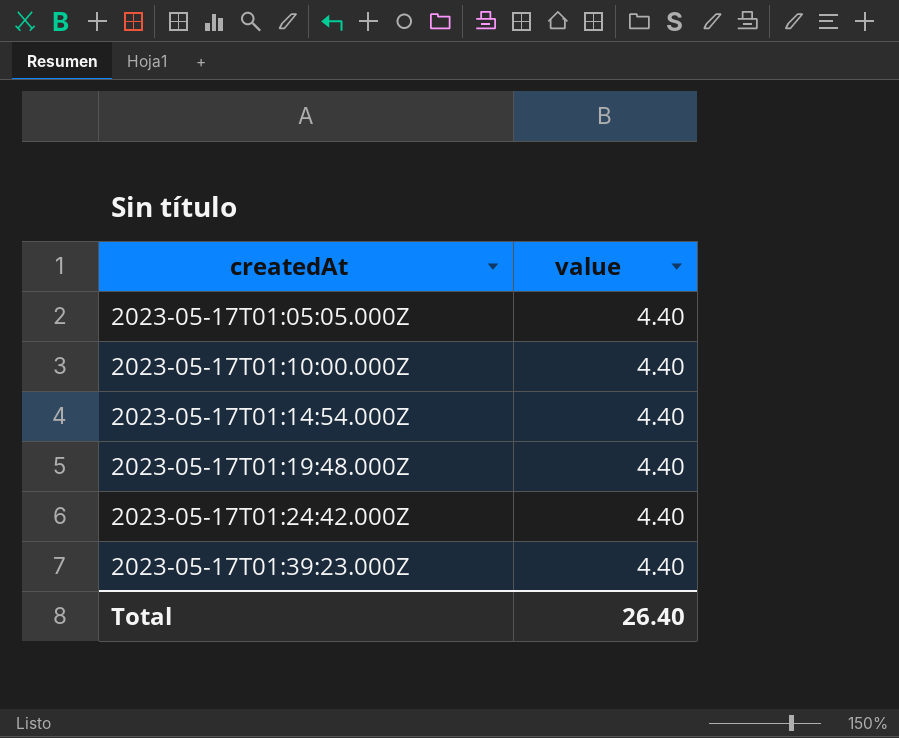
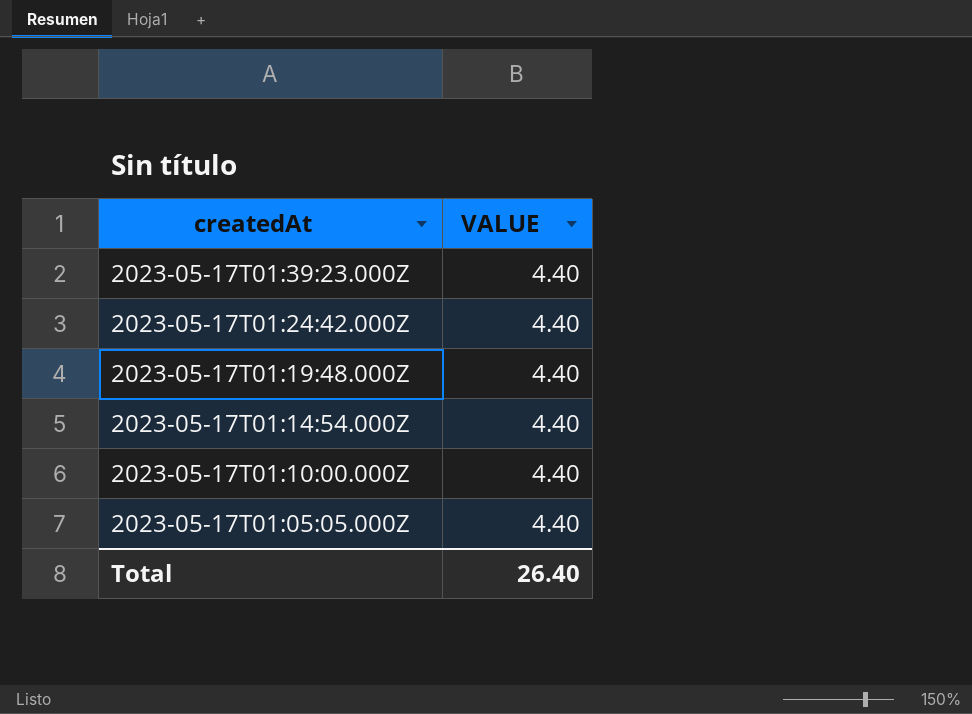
row order: createdAt ascending -> createdAt descending
column name: value -> VALUE

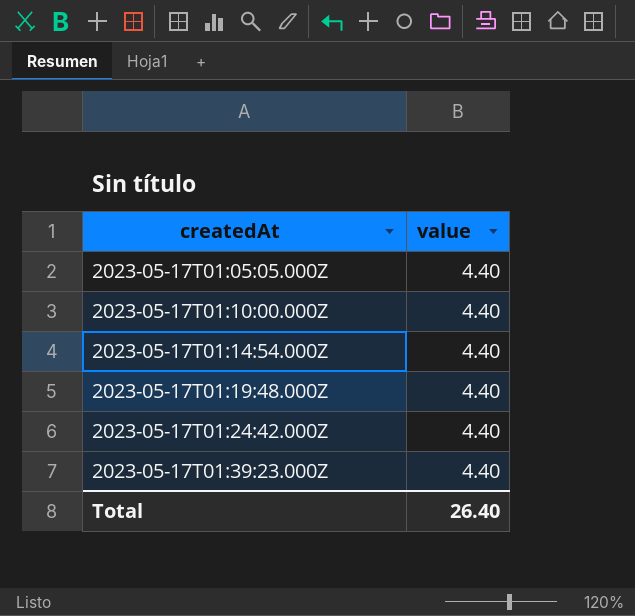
row order: createdAt descending -> createdAt ascending
column name: VALUE -> value

